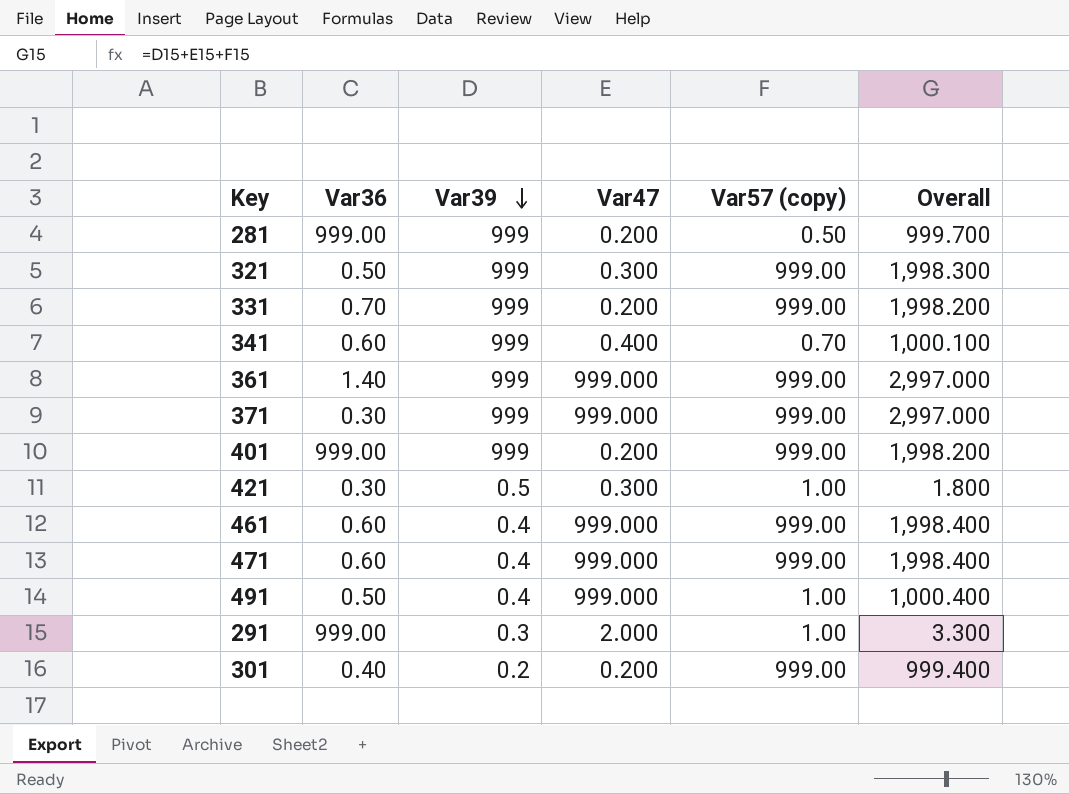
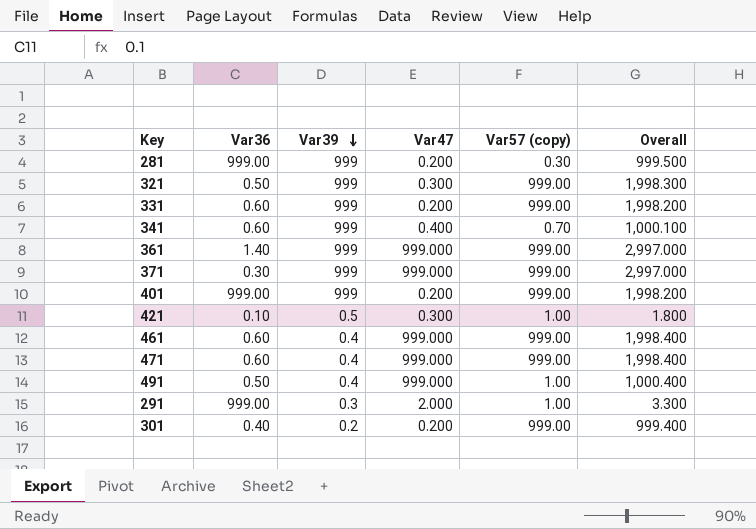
281 | Var57 (copy): 0.50 -> 0.30
281 | Overall: 999.700 -> 999.500
331 | Var36: 0.70 -> 0.60
421 | Var36: 0.30 -> 0.10

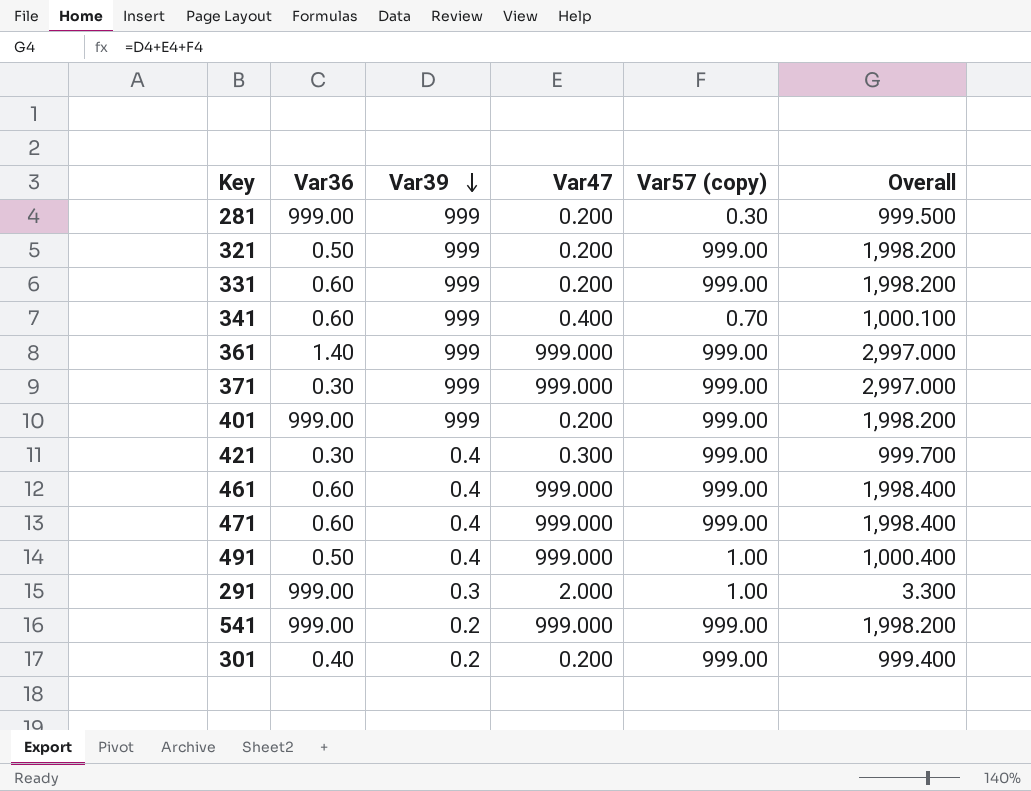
321 | Var47: 0.300 -> 0.200
321 | Overall: 1,998.300 -> 1,998.200
421 | Var36: 0.10 -> 0.30
421 | Var39: 0.5 -> 0.4
421 | Var57 (copy): 1.00 -> 999.00
421 | Overall: 1.800 -> 999.700
row 541: none -> 999.00 | 0.2 | 999.000 | 999.00 | 1,998.200

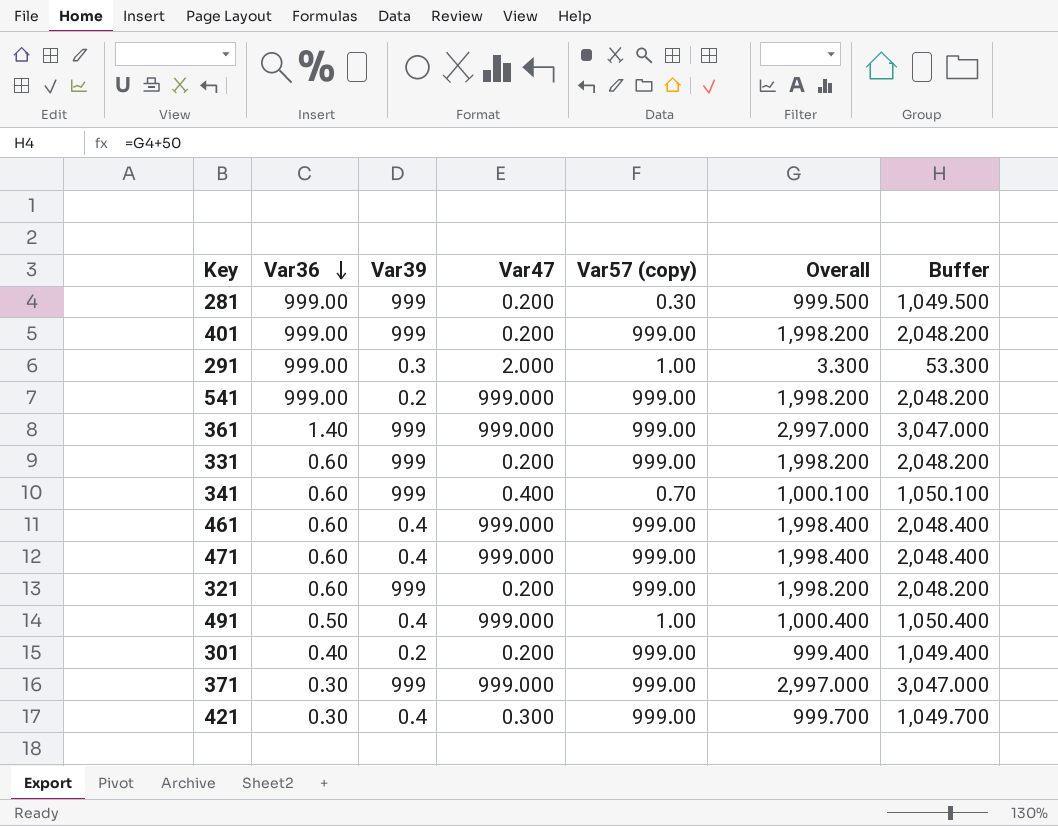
row order: Var39 descending -> Var36 descending
column Buffer | formula: none -> [Overall] + 50
321 | Var36: 0.50 -> 0.60

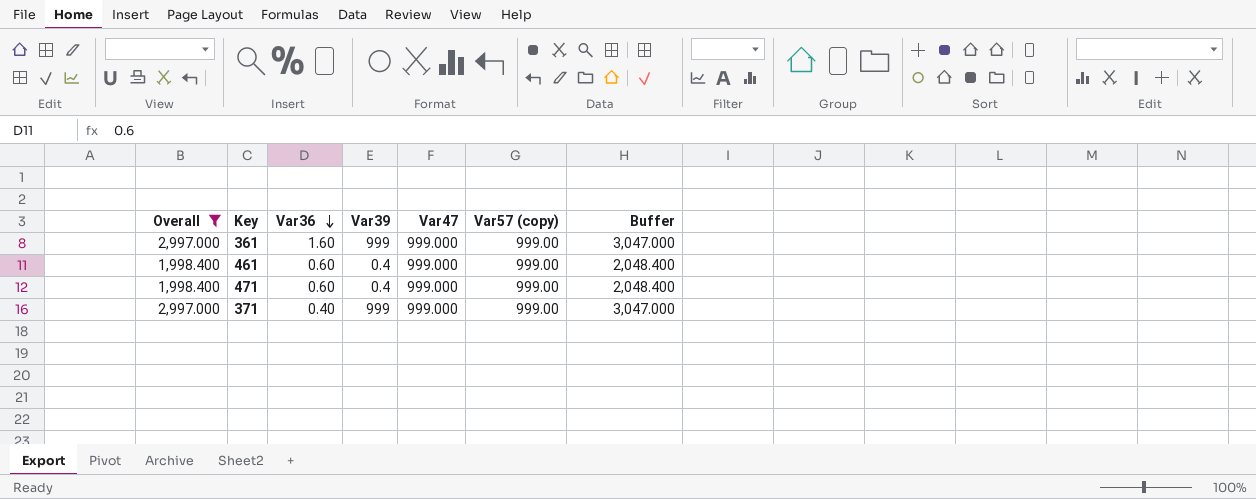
filter: none -> Overall >= 1,998.400
column Overall | position: 6 -> 1
361 | Var36: 1.40 -> 1.60
371 | Var36: 0.30 -> 0.40

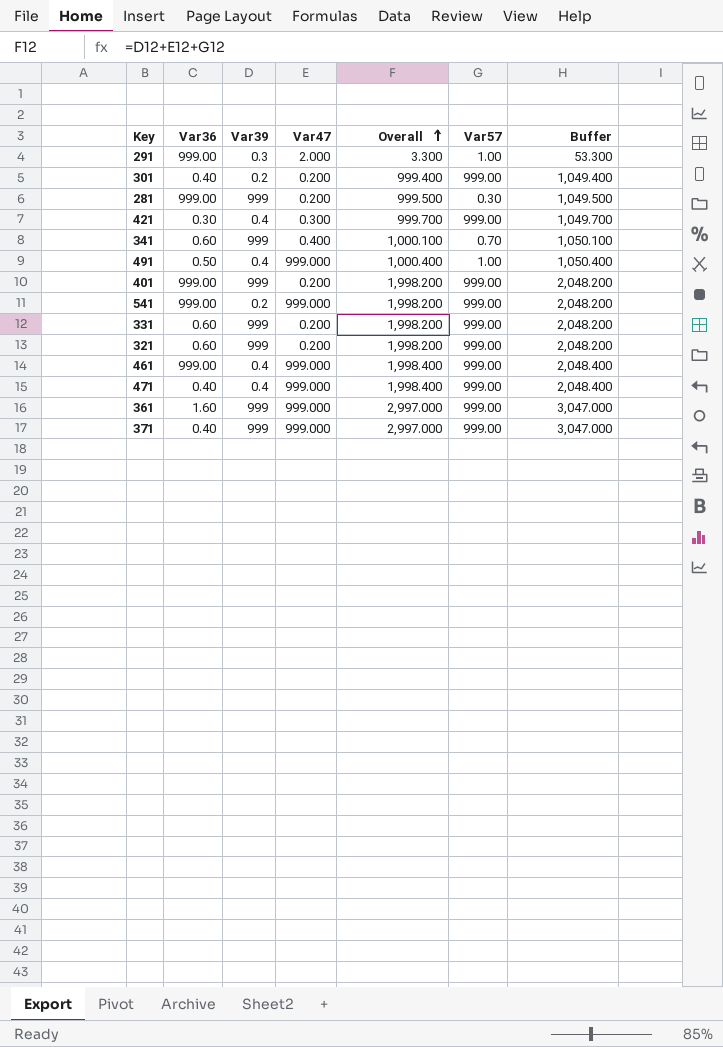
filter: Overall >= 1,998.400 -> none
row order: Var36 descending -> Overall ascending
column Overall | position: 1 -> 5
column name: Var57 (copy) -> Var57
461 | Var36: 0.60 -> 999.00
471 | Var36: 0.60 -> 0.40

